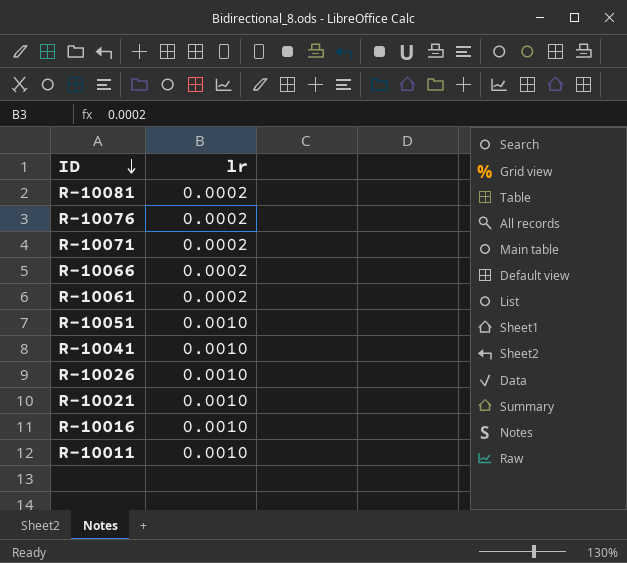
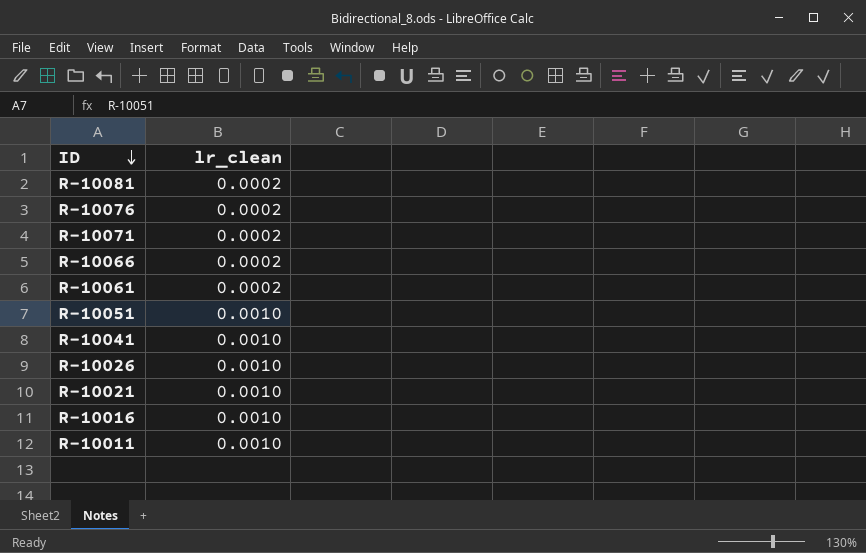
column name: lr -> lr_clean

